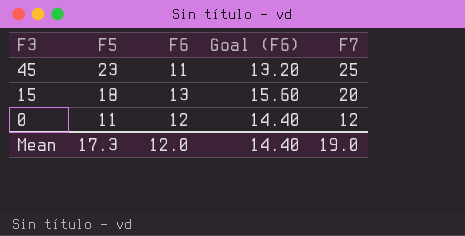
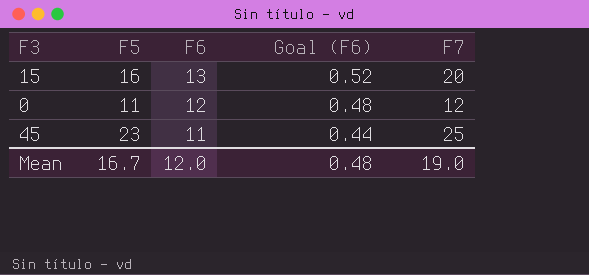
row order: F3 descending -> F6 descending
column Goal (F6) | formula: [F6] * 1.2 -> [F6] * 0.04
15 | F5: 18 -> 16
Mean | F5: 17.3 -> 16.7
Mean | Goal (F6): 14.40 -> 0.48

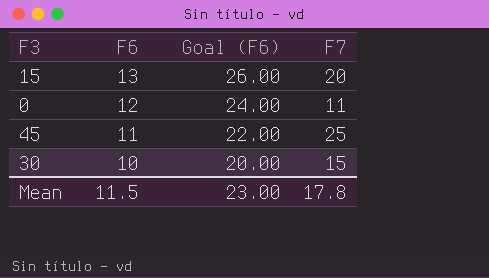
column F5 | position: 2 -> none
column Goal (F6) | formula: [F6] * 0.04 -> [F6] * 2
0 | F7: 12 -> 11
row 30: none -> 10 | 20.00 | 15
Mean | F6: 12.0 -> 11.5
Mean | Goal (F6): 0.48 -> 23.00
Mean | F7: 19.0 -> 17.8

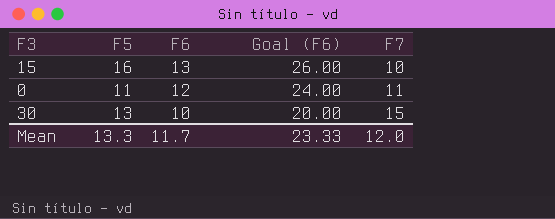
column F5 | position: none -> 2
row 45: 11 | 22.00 | 25 -> none
15 | F7: 20 -> 10
Mean | F6: 11.5 -> 11.7
Mean | Goal (F6): 23.00 -> 23.33
Mean | F7: 17.8 -> 12.0

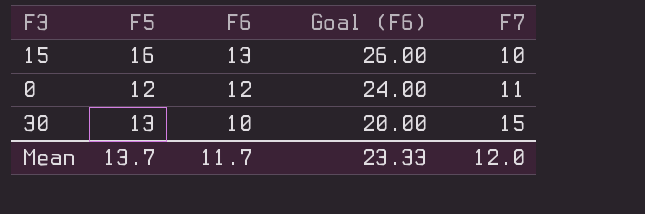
0 | F5: 11 -> 12
Mean | F5: 13.3 -> 13.7

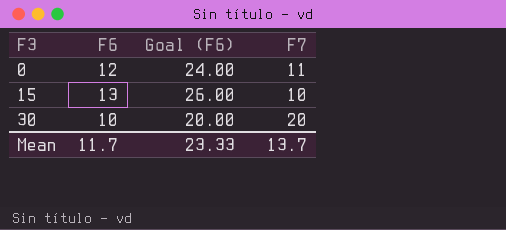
row order: F6 descending -> F3 ascending
column F5 | position: 2 -> none
30 | F7: 15 -> 20
Mean | F7: 12.0 -> 13.7

